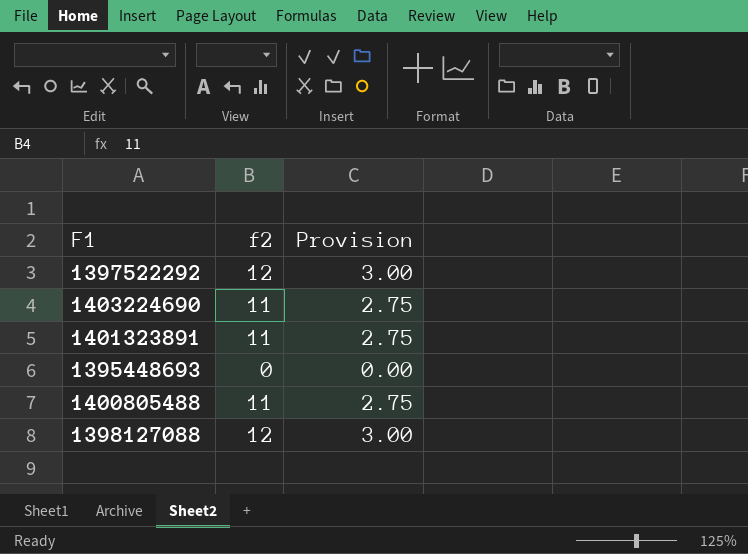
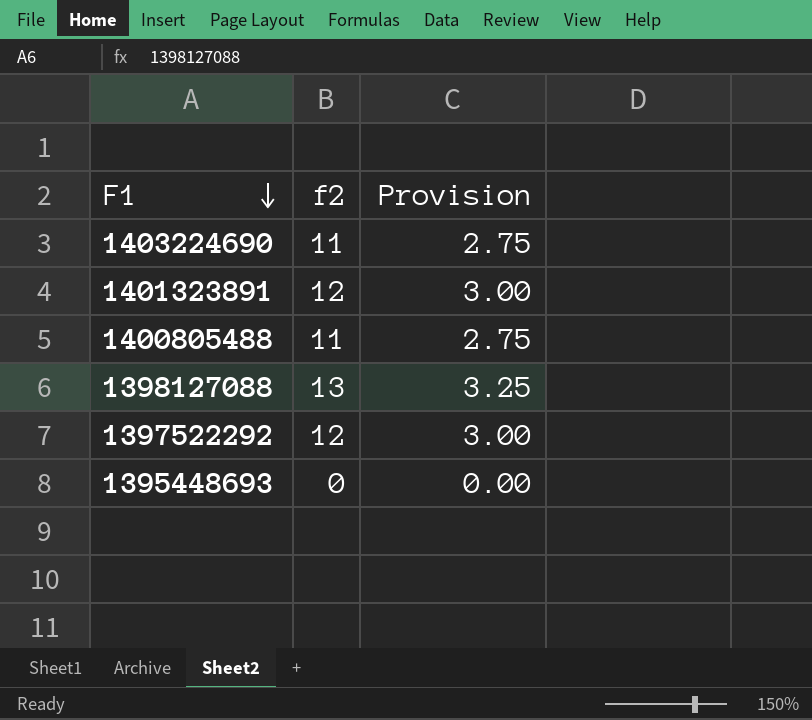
row order: none -> F1 descending
1401323891 | f2: 11 -> 12
1401323891 | Provision: 2.75 -> 3.00
1398127088 | f2: 12 -> 13
1398127088 | Provision: 3.00 -> 3.25

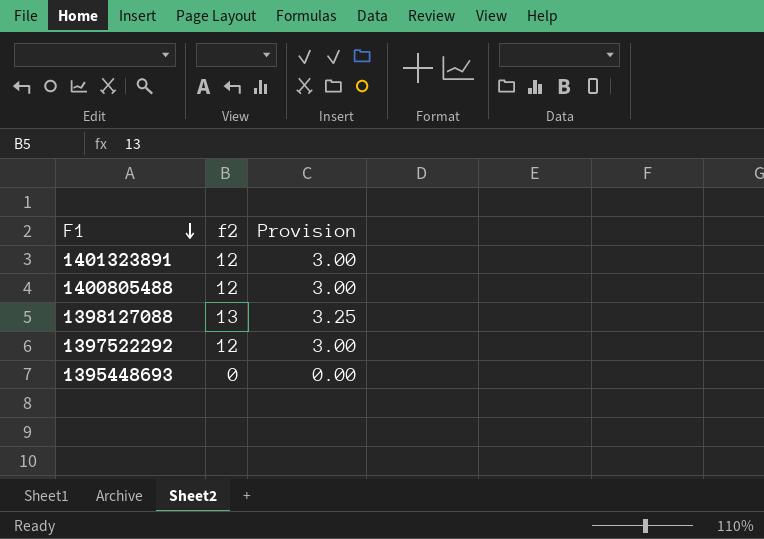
row 1403224690: 11 | 2.75 -> none
1400805488 | f2: 11 -> 12
1400805488 | Provision: 2.75 -> 3.00

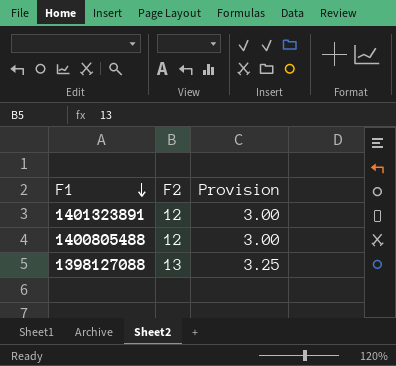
column name: f2 -> F2
row 1397522292: 12 | 3.00 -> none
row 1395448693: 0 | 0.00 -> none

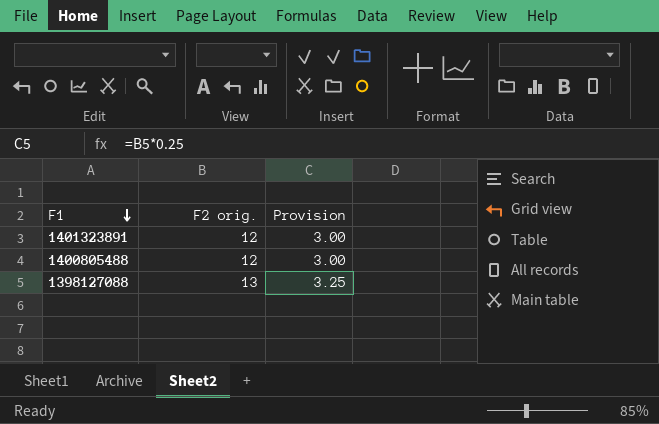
column name: F2 -> F2 orig.

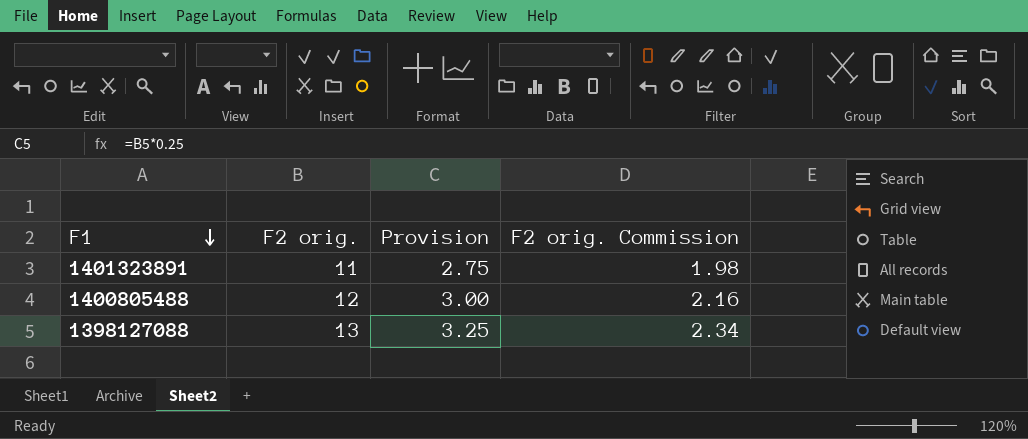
column F2 orig. Commission | formula: none -> [F2 orig.] * 0.18
1401323891 | F2 orig.: 12 -> 11
1401323891 | Provision: 3.00 -> 2.75

